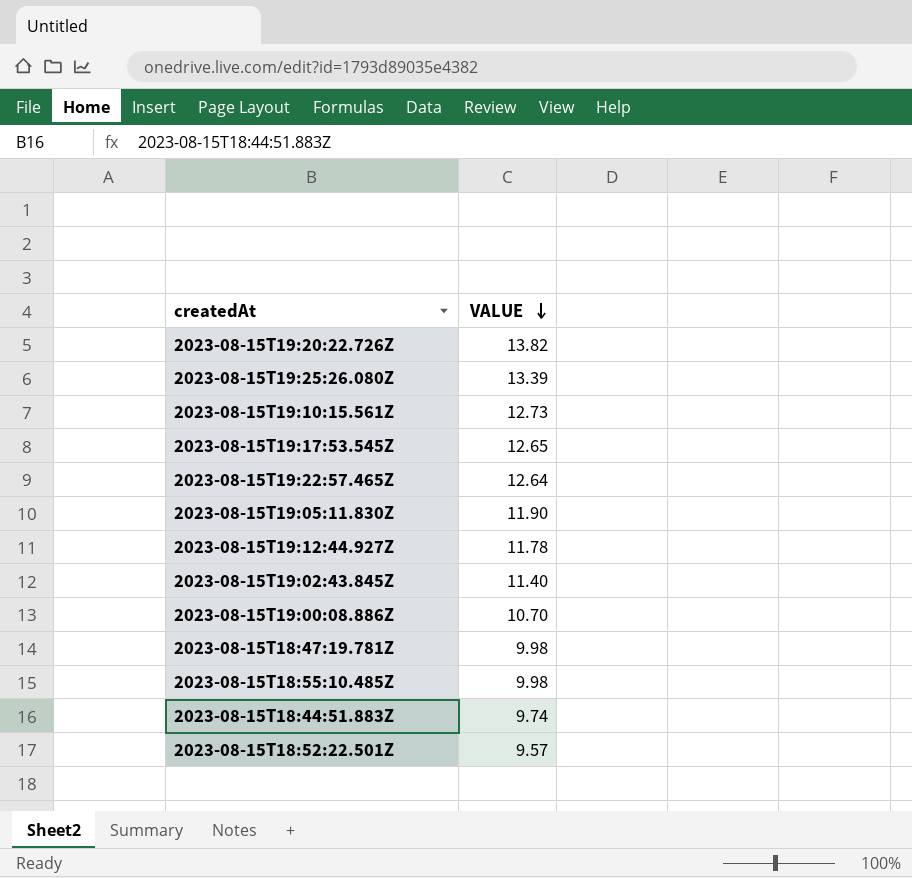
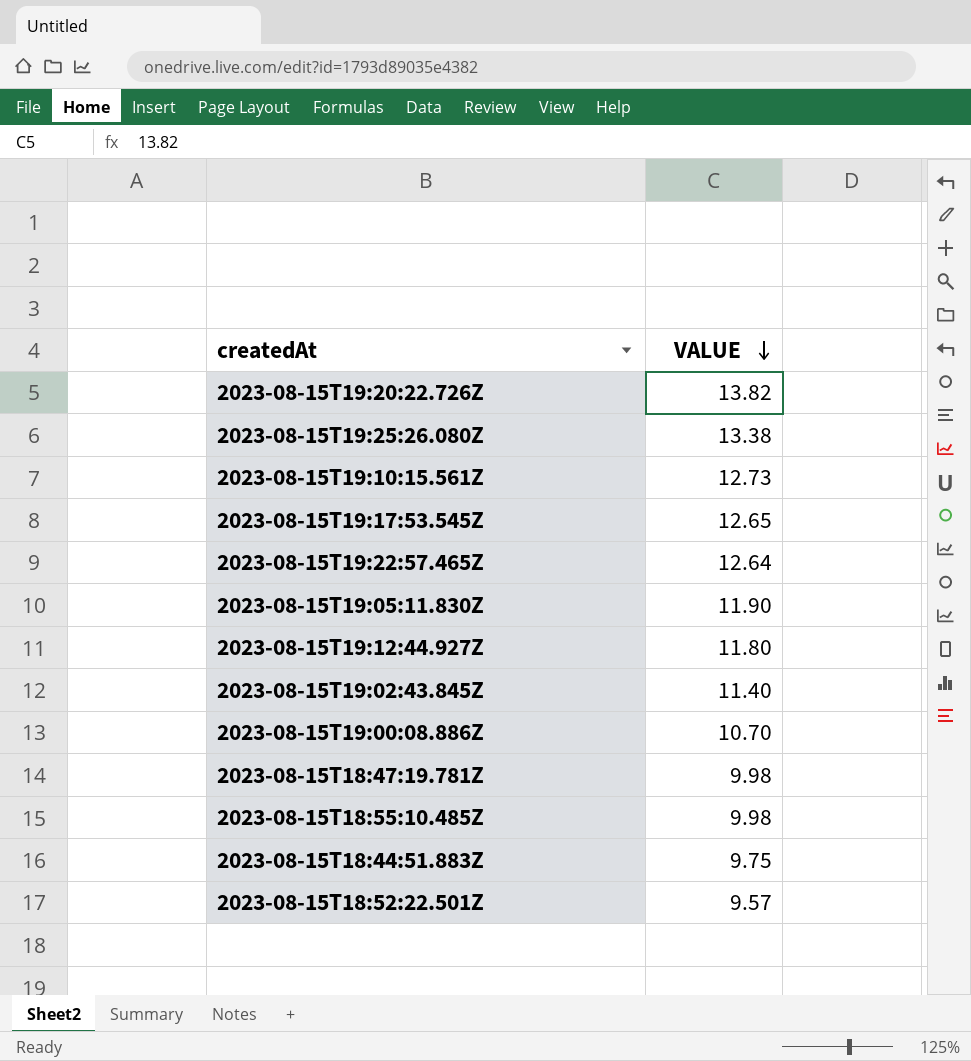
2023-08-15T19:25:26.080Z | VALUE: 13.39 -> 13.38
2023-08-15T19:12:44.927Z | VALUE: 11.78 -> 11.80
2023-08-15T18:44:51.883Z | VALUE: 9.74 -> 9.75

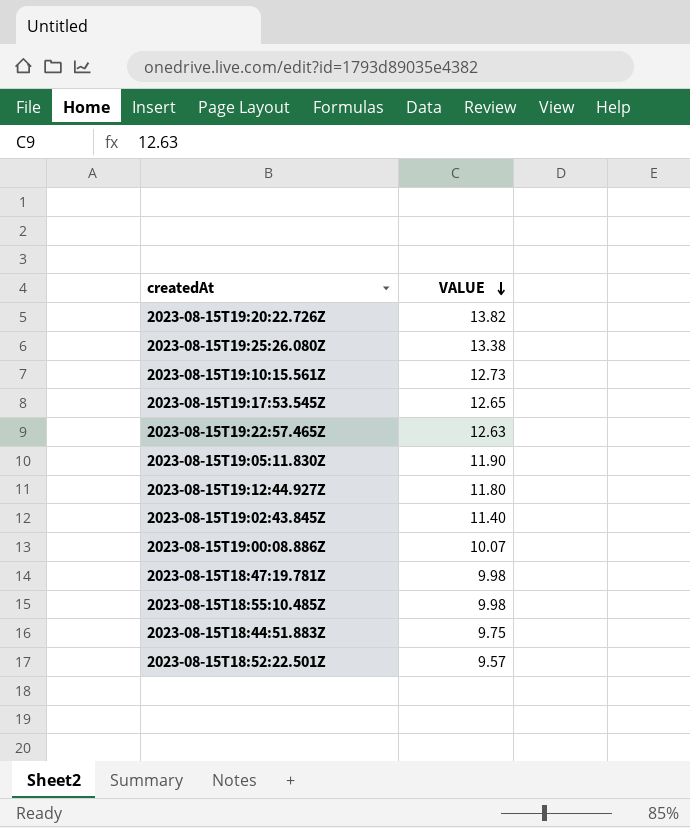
2023-08-15T19:22:57.465Z | VALUE: 12.64 -> 12.63
2023-08-15T19:00:08.886Z | VALUE: 10.70 -> 10.07

